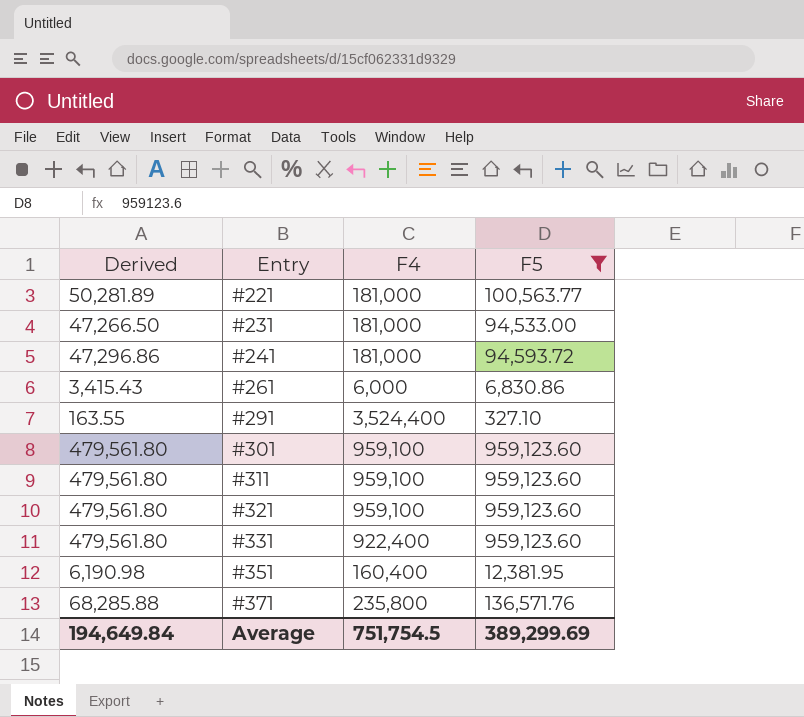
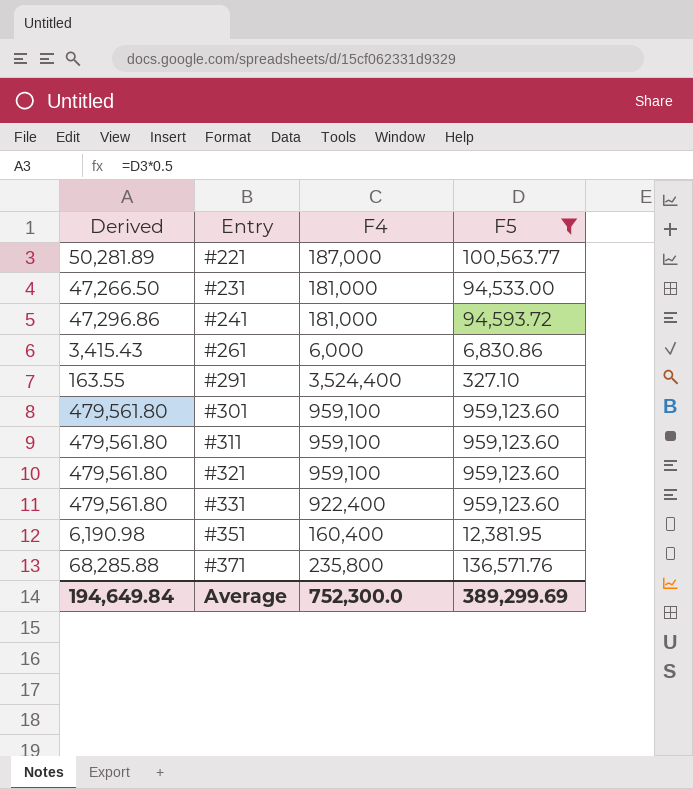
#221 | F4: 181,000 -> 187,000
Average | F4: 751,754.5 -> 752,300.0

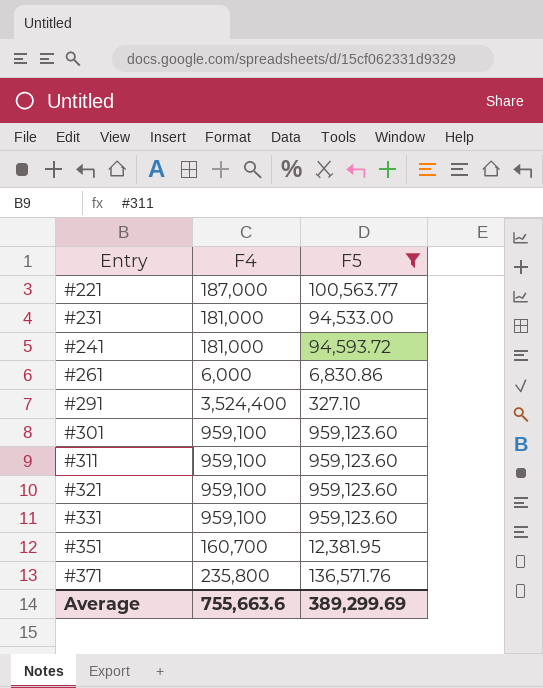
column Derived | formula: [F5] * 0.5 -> none
#331 | F4: 922,400 -> 959,100
#351 | F4: 160,400 -> 160,700
Average | F4: 752,300.0 -> 755,663.6

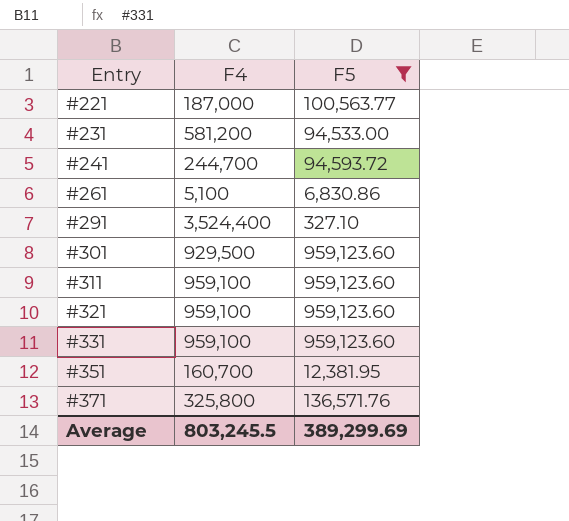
#231 | F4: 181,000 -> 581,200
#241 | F4: 181,000 -> 244,700
#261 | F4: 6,000 -> 5,100
#301 | F4: 959,100 -> 929,500
#371 | F4: 235,800 -> 325,800
Average | F4: 755,663.6 -> 803,245.5

